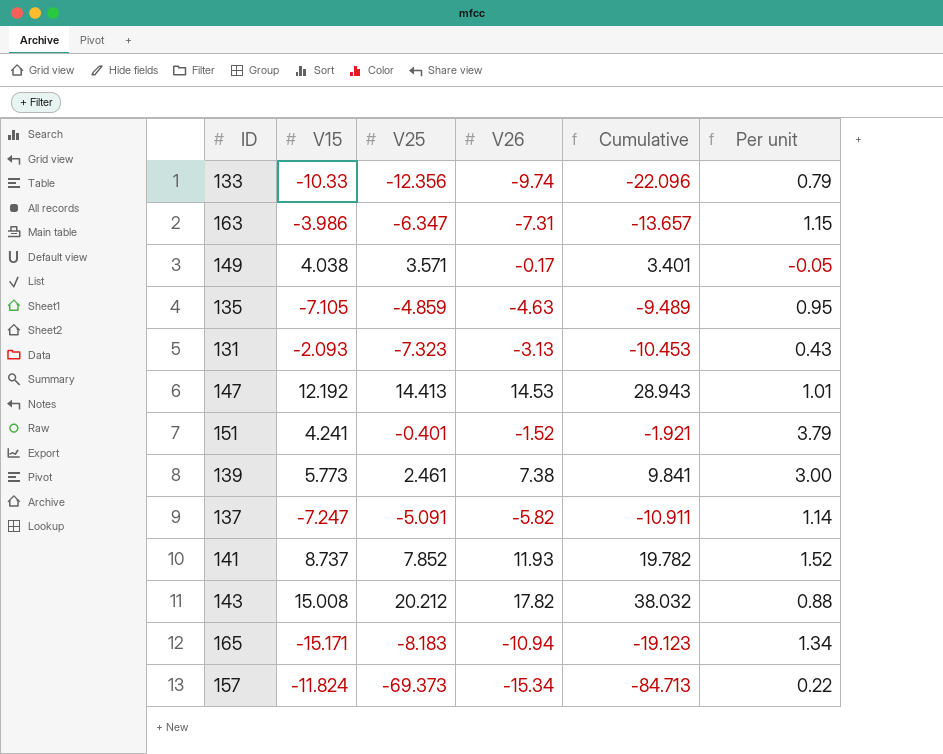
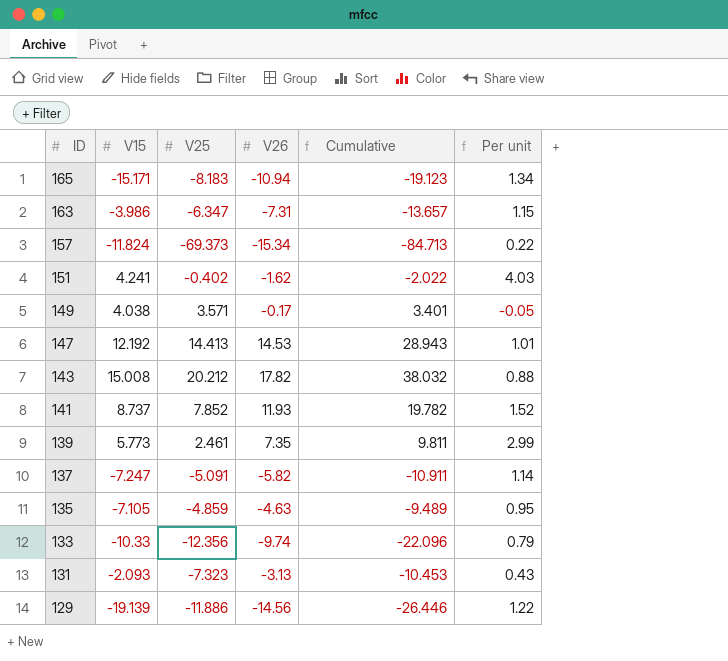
row order: none -> ID descending
151 | V25: -0.401 -> -0.402
151 | V26: -1.52 -> -1.62
151 | Cumulative: -1.921 -> -2.022
151 | Per unit: 3.79 -> 4.03
139 | V26: 7.38 -> 7.35
139 | Cumulative: 9.841 -> 9.811
139 | Per unit: 3.00 -> 2.99
row 129: none -> -19.139 | -11.886 | -14.56 | -26.446 | 1.22

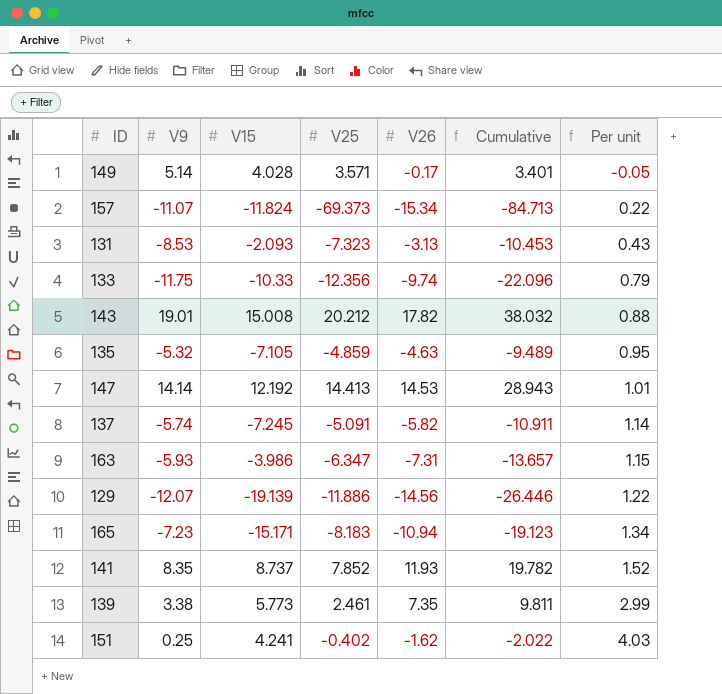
row order: ID descending -> Per unit ascending
column V9 | position: none -> 2
149 | V15: 4.038 -> 4.028
137 | V15: -7.247 -> -7.245

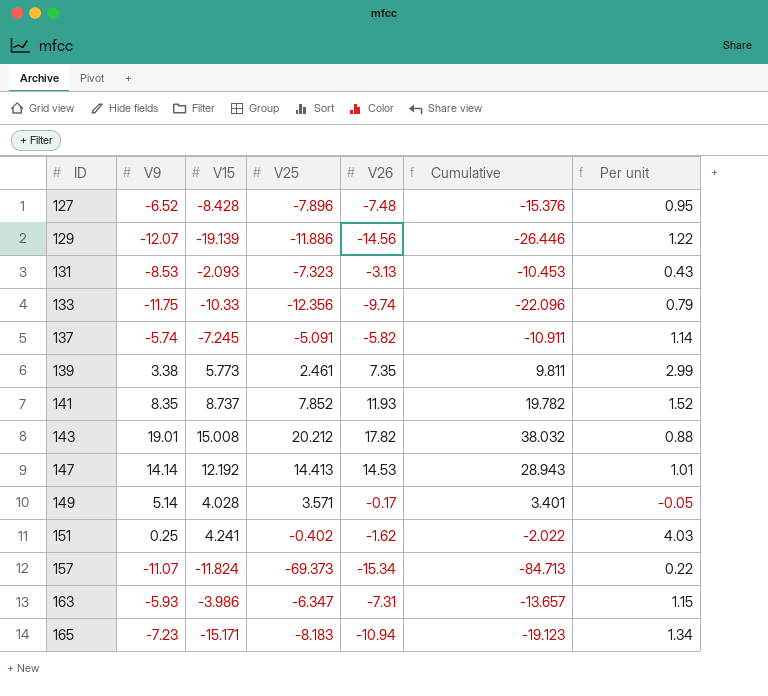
row order: Per unit ascending -> ID ascending
row 135: -5.32 | -7.105 | -4.859 | -4.63 | -9.489 | 0.95 -> none
row 127: none -> -6.52 | -8.428 | -7.896 | -7.48 | -15.376 | 0.95

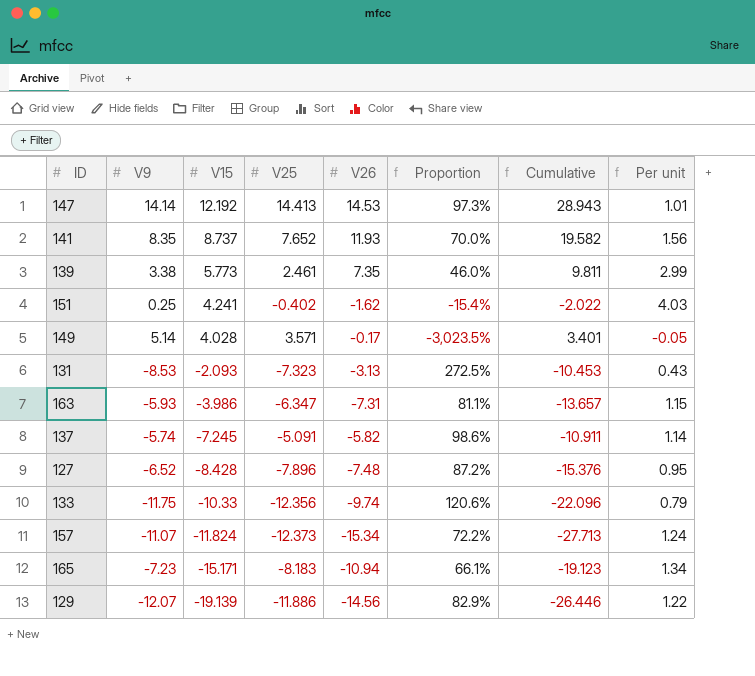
row order: ID ascending -> V15 descending
column Proportion | formula: none -> [V9] / [V26]
row 143: 19.01 | 15.008 | 20.212 | 17.82 | 38.032 | 0.88 -> none
141 | V25: 7.852 -> 7.652
141 | Cumulative: 19.782 -> 19.582
141 | Per unit: 1.52 -> 1.56
157 | V25: -69.373 -> -12.373
157 | Cumulative: -84.713 -> -27.713
157 | Per unit: 0.22 -> 1.24

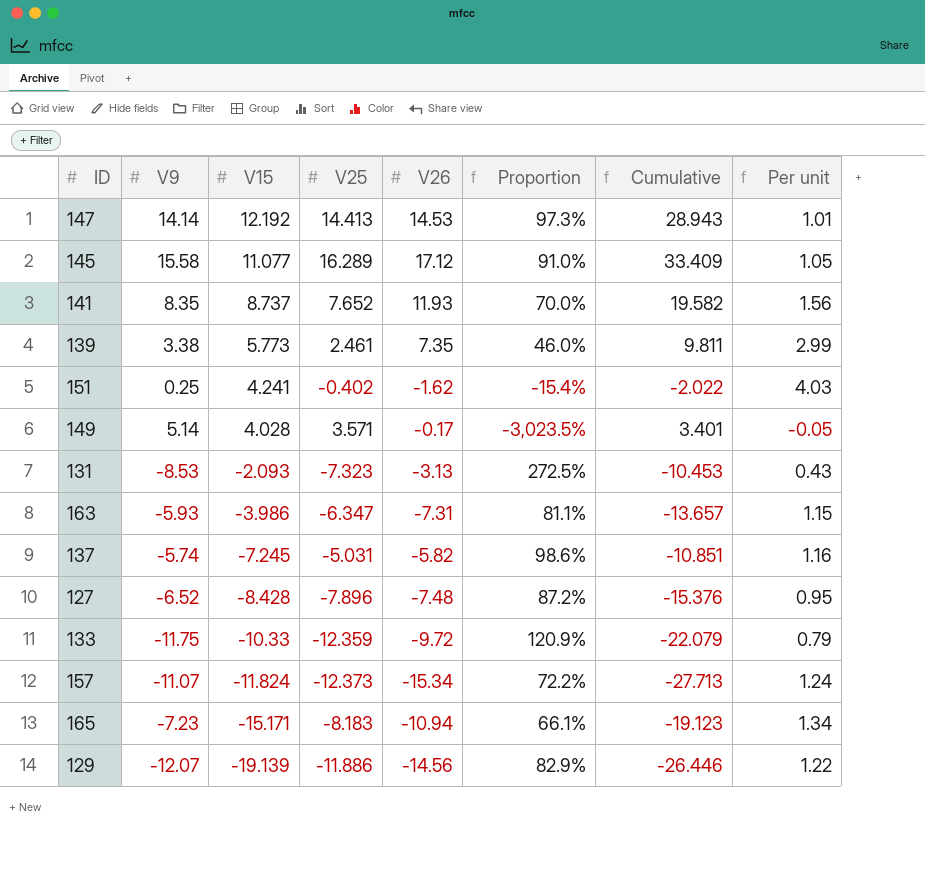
row 145: none -> 15.58 | 11.077 | 16.289 | 17.12 | 91.0% | 33.409 | 1.05
137 | V25: -5.091 -> -5.031
137 | Cumulative: -10.911 -> -10.851
137 | Per unit: 1.14 -> 1.16
133 | V25: -12.356 -> -12.359
133 | V26: -9.74 -> -9.72
133 | Proportion: 120.6% -> 120.9%
133 | Cumulative: -22.096 -> -22.079

